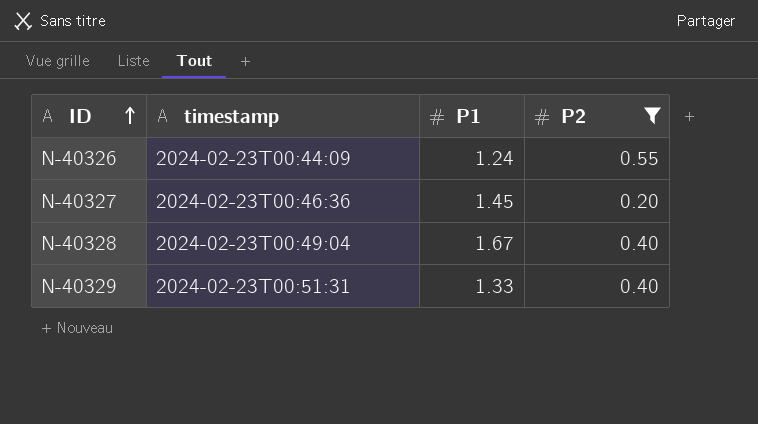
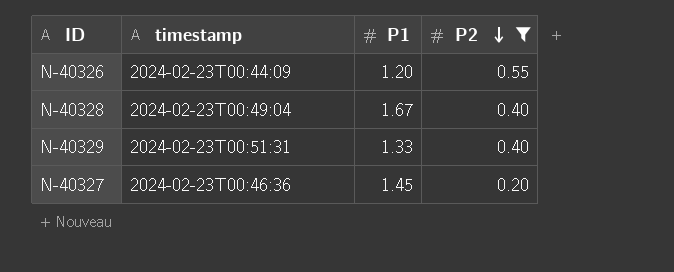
row order: ID ascending -> P2 descending
N-40326 | P1: 1.24 -> 1.20

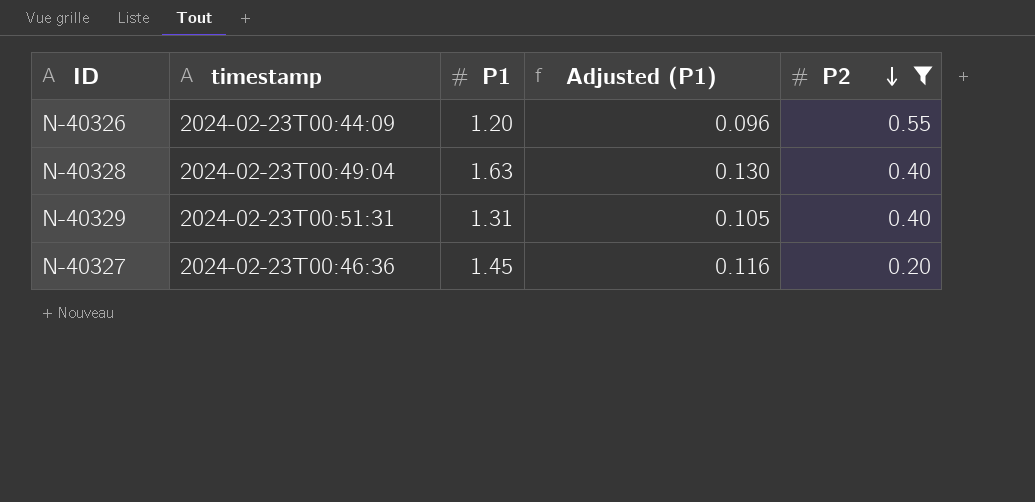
column Adjusted (P1) | formula: none -> [P1] * 0.08
N-40328 | P1: 1.67 -> 1.63
N-40329 | P1: 1.33 -> 1.31

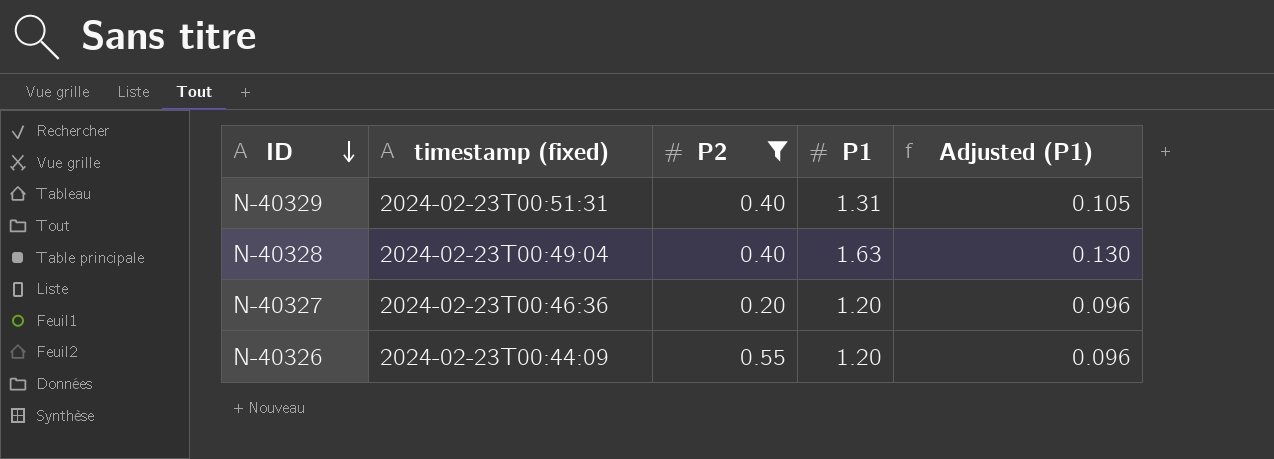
row order: P2 descending -> ID descending
column name: timestamp -> timestamp (fixed)
column P2 | position: 5 -> 3
N-40327 | P1: 1.45 -> 1.20
N-40327 | Adjusted (P1): 0.116 -> 0.096

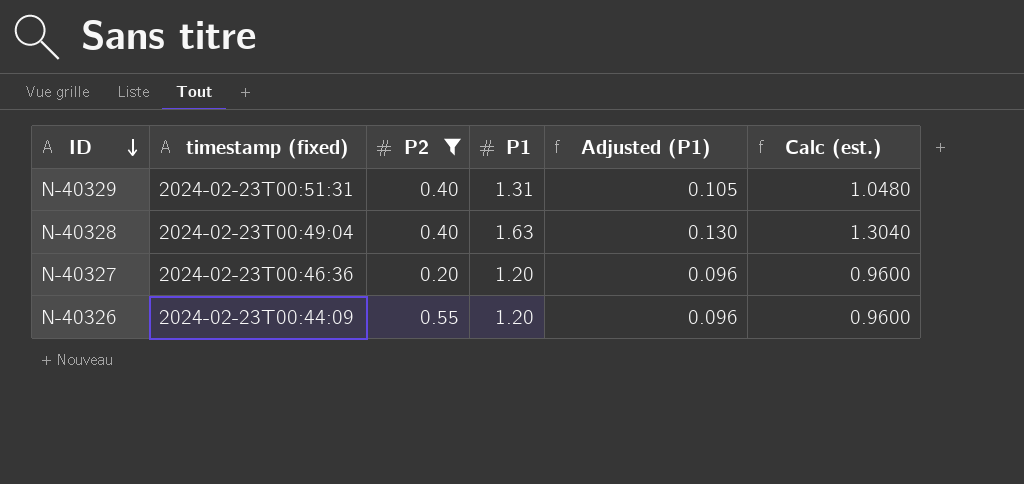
column Calc (est.) | formula: none -> [P1] * 0.8

